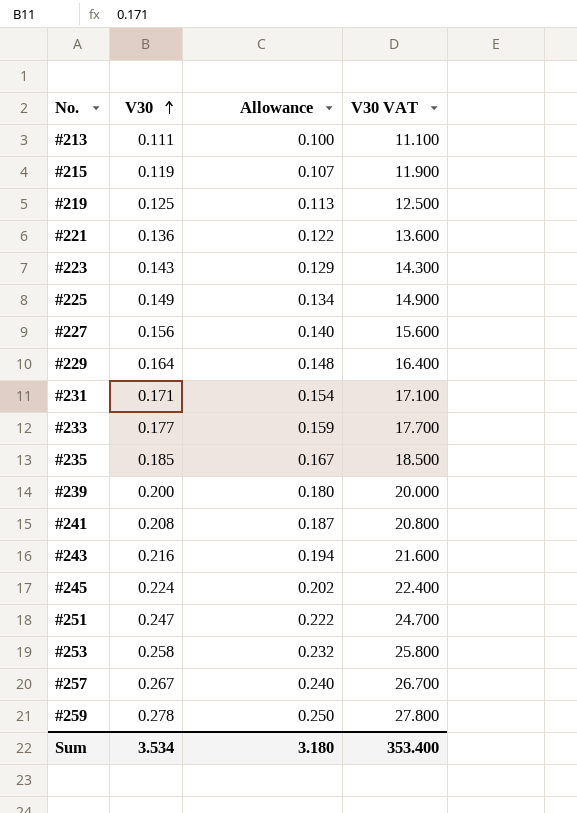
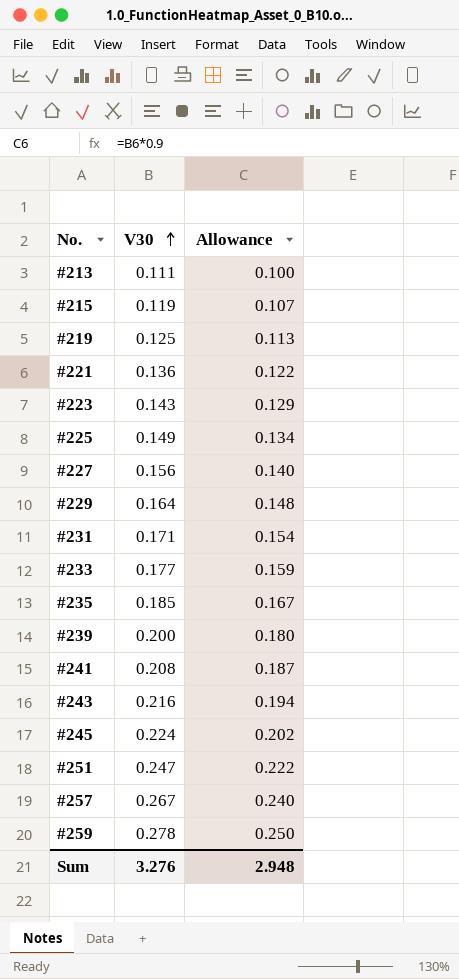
column V30 VAT | formula: [V30] * 100 -> none
row #253: 0.258 | 0.232 | 25.800 -> none
Sum | V30: 3.534 -> 3.276
Sum | Allowance: 3.180 -> 2.948

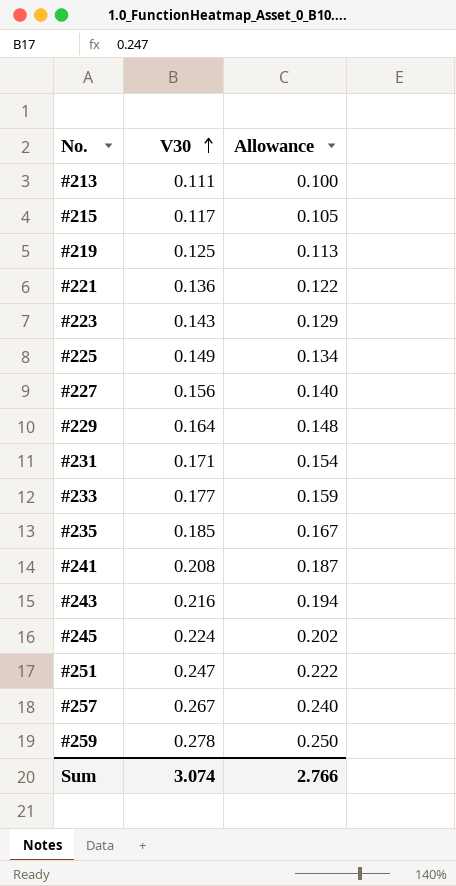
row #239: 0.200 | 0.180 -> none
#215 | V30: 0.119 -> 0.117
#215 | Allowance: 0.107 -> 0.105
Sum | V30: 3.276 -> 3.074
Sum | Allowance: 2.948 -> 2.766

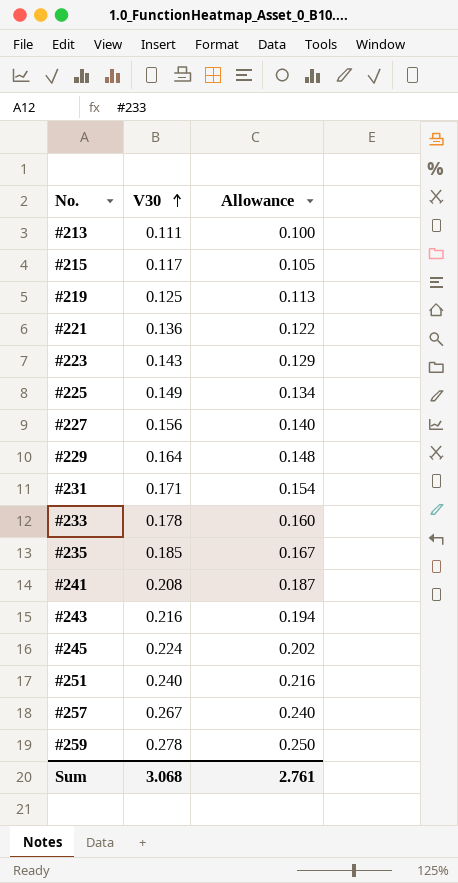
#233 | V30: 0.177 -> 0.178
#233 | Allowance: 0.159 -> 0.160
#251 | V30: 0.247 -> 0.240
#251 | Allowance: 0.222 -> 0.216
Sum | V30: 3.074 -> 3.068
Sum | Allowance: 2.766 -> 2.761

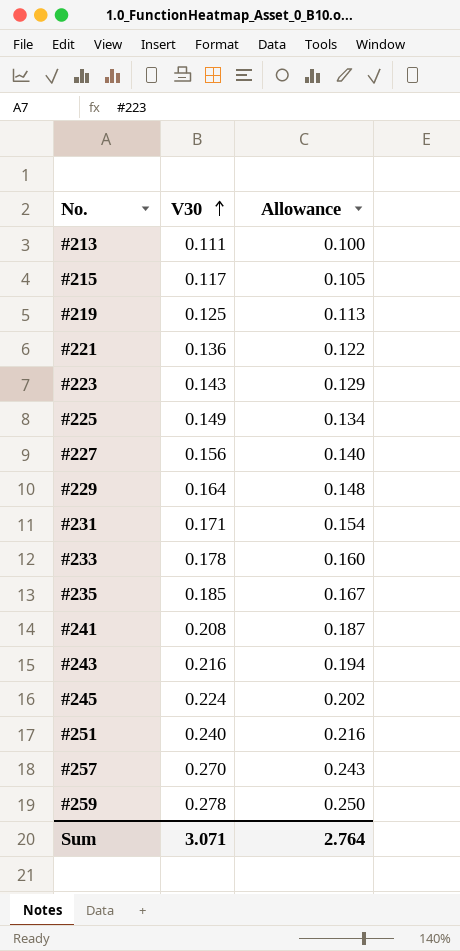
#257 | V30: 0.267 -> 0.270
#257 | Allowance: 0.240 -> 0.243
Sum | V30: 3.068 -> 3.071
Sum | Allowance: 2.761 -> 2.764

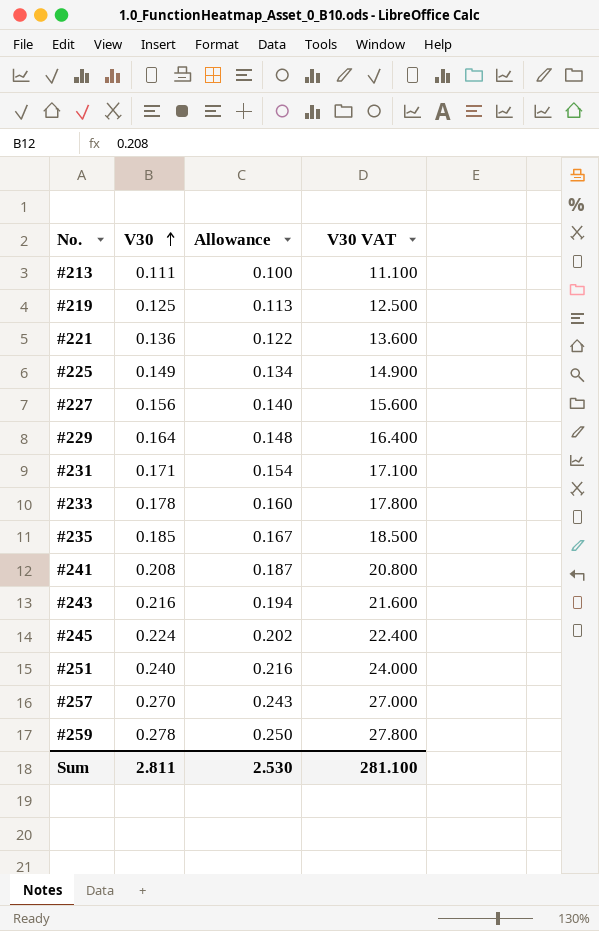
column V30 VAT | formula: none -> [V30] * 100
row #215: 0.117 | 0.105 -> none
row #223: 0.143 | 0.129 -> none
Sum | V30: 3.071 -> 2.811
Sum | Allowance: 2.764 -> 2.530

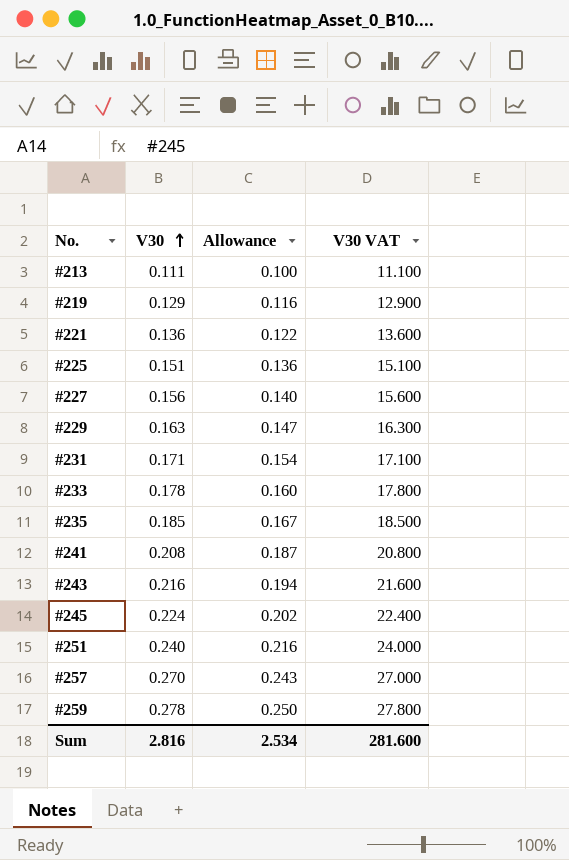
#219 | V30: 0.125 -> 0.129
#219 | Allowance: 0.113 -> 0.116
#219 | V30 VAT: 12.500 -> 12.900
#225 | V30: 0.149 -> 0.151
#225 | Allowance: 0.134 -> 0.136
#225 | V30 VAT: 14.900 -> 15.100
#229 | V30: 0.164 -> 0.163
#229 | Allowance: 0.148 -> 0.147
#229 | V30 VAT: 16.400 -> 16.300
Sum | V30: 2.811 -> 2.816
Sum | Allowance: 2.530 -> 2.534
Sum | V30 VAT: 281.100 -> 281.600

